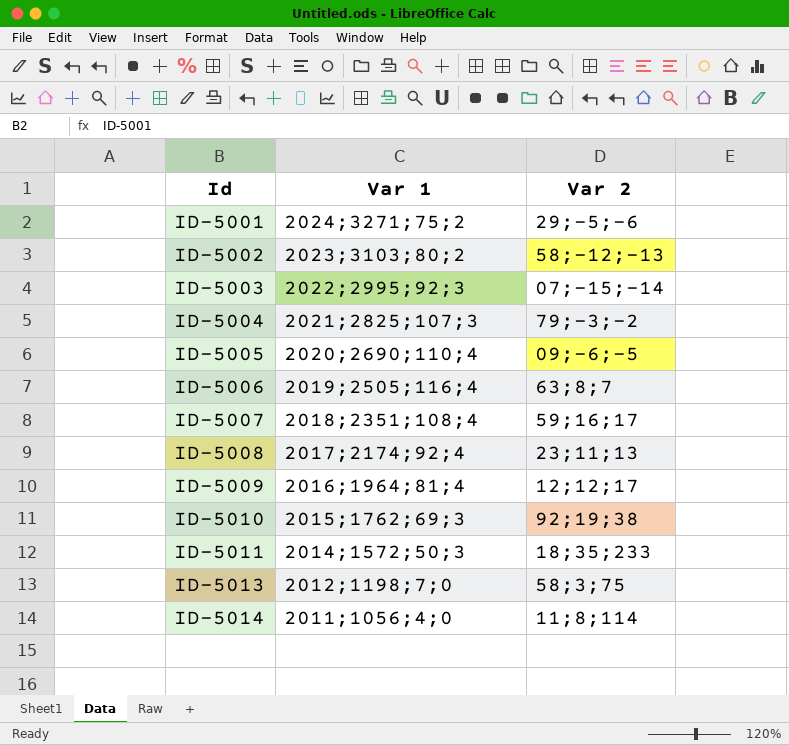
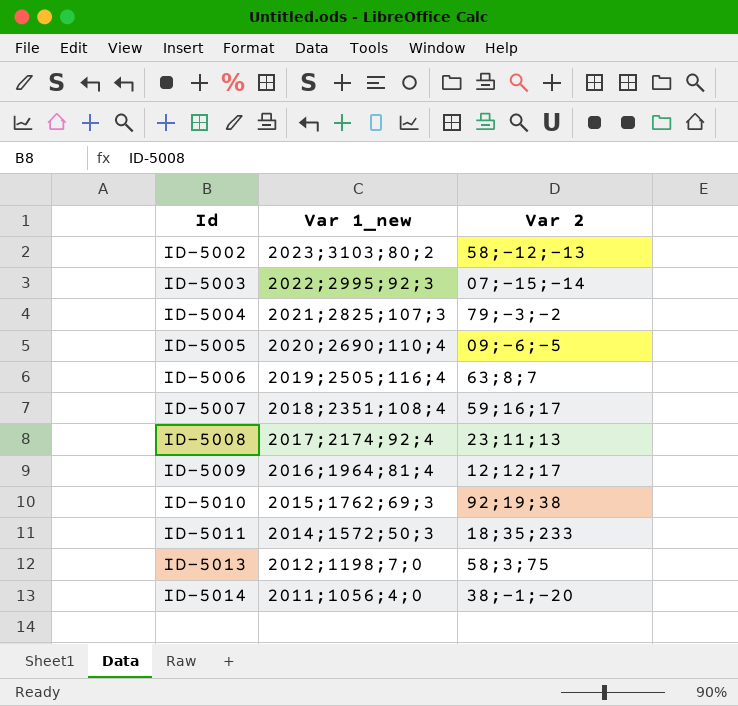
column name: Var 1 -> Var 1_new
row ID-5001: 2024;3271;75;2 | 29;-5;-6 -> none
ID-5014 | Var 2: 11;8;114 -> 38;-1;-20

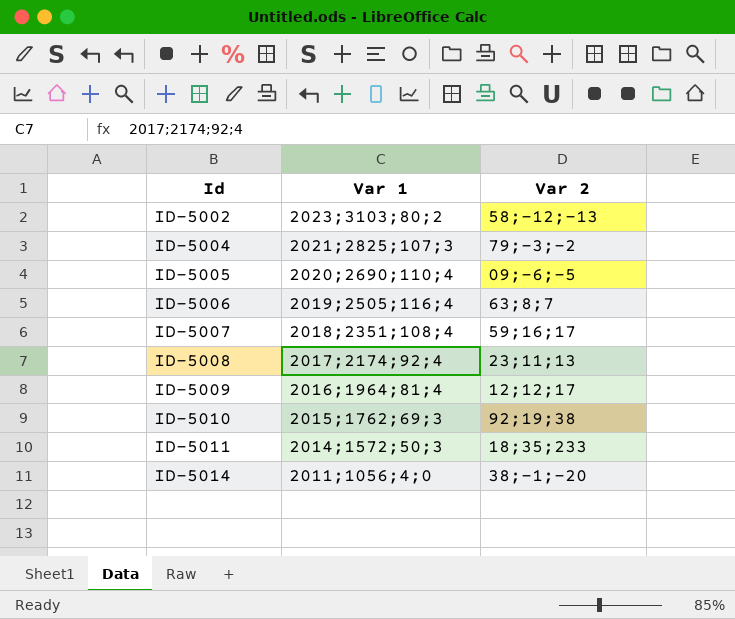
column name: Var 1_new -> Var 1
row ID-5003: 2022;2995;92;3 | 07;-15;-14 -> none
row ID-5013: 2012;1198;7;0 | 58;3;75 -> none

